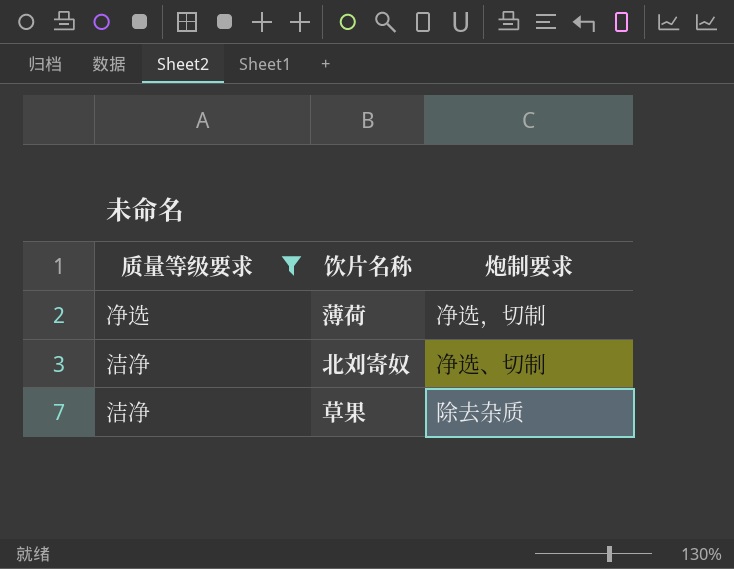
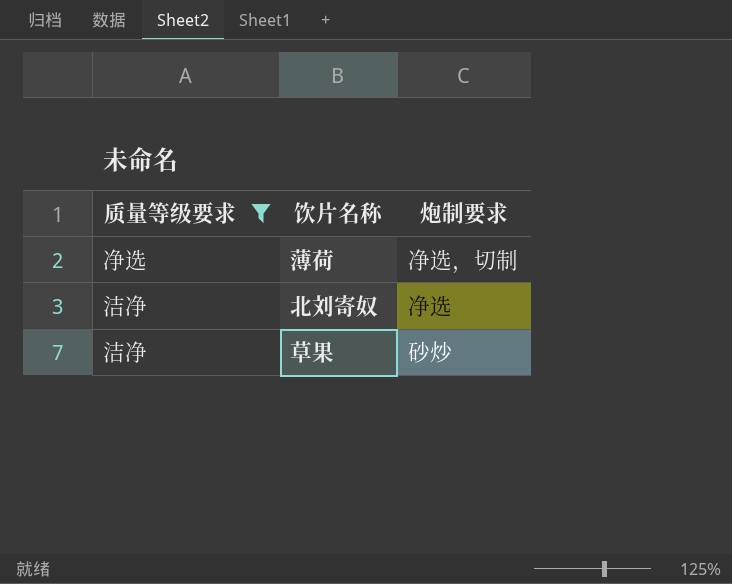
北刘寄奴 | 炮制要求: 净选、切制 -> 净选
草果 | 炮制要求: 除去杂质 -> 砂炒

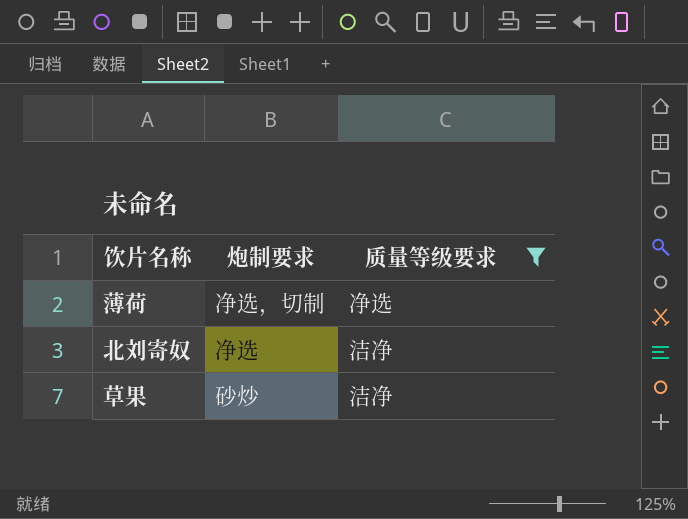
column 质量等级要求 | position: 1 -> 3

